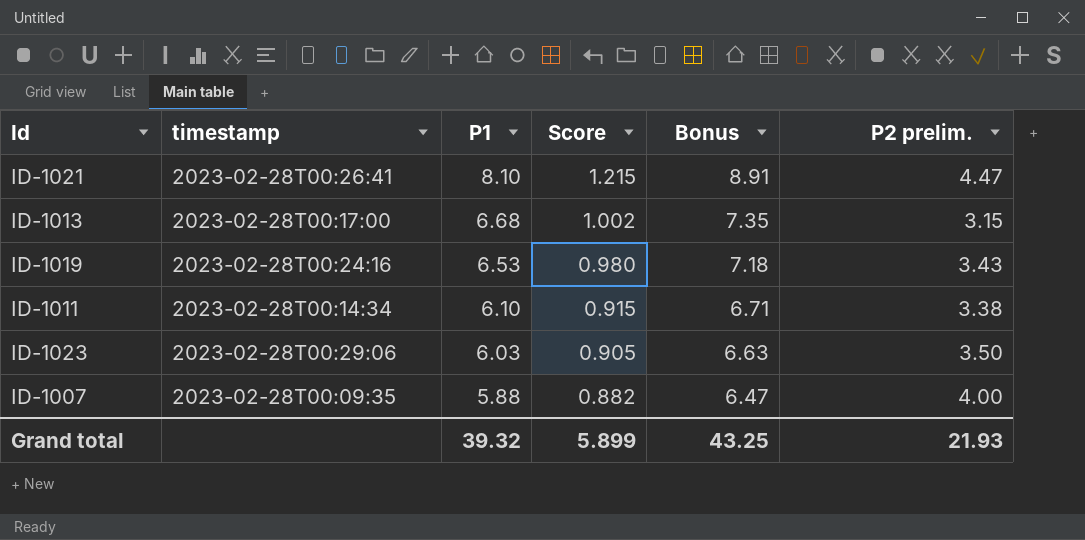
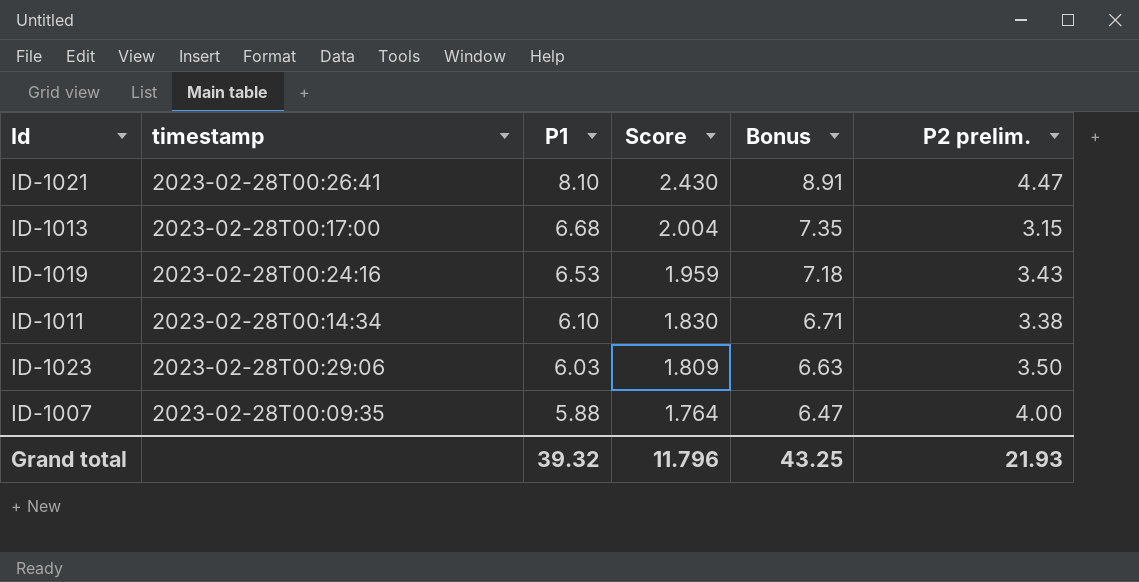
column Score | formula: [P1] * 0.15 -> [P1] * 0.3
Grand total | Score: 5.899 -> 11.796

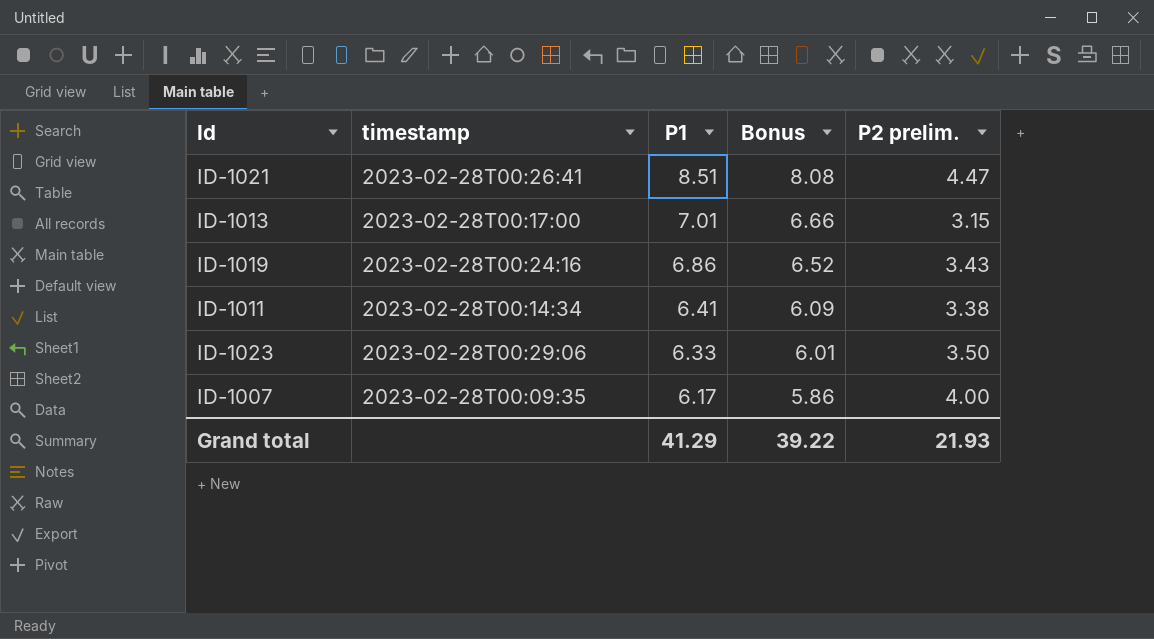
column Score | formula: [P1] * 0.3 -> none
column Bonus | formula: [P1] * 1.1 -> [P1] * 0.95
ID-1021 | P1: 8.10 -> 8.51
ID-1013 | P1: 6.68 -> 7.01
ID-1019 | P1: 6.53 -> 6.86
ID-1011 | P1: 6.10 -> 6.41
ID-1023 | P1: 6.03 -> 6.33
ID-1007 | P1: 5.88 -> 6.17
Grand total | P1: 39.32 -> 41.29
Grand total | Bonus: 43.25 -> 39.22

